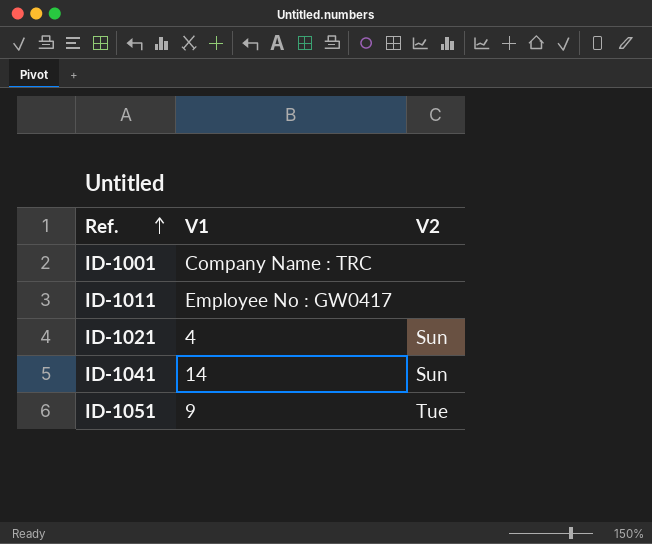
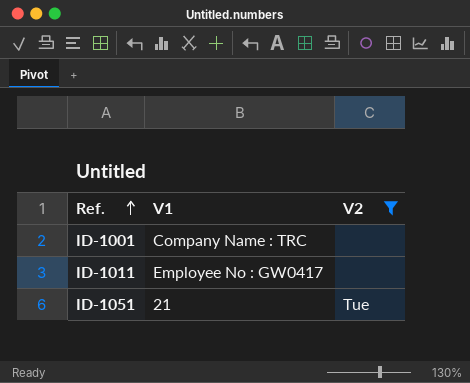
filter: none -> V2 != Sun
ID-1051 | V1: 9 -> 21

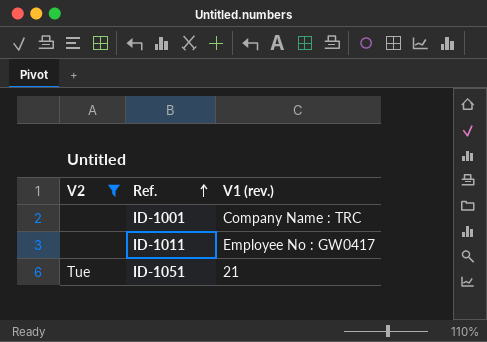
column V2 | position: 3 -> 1
column name: V1 -> V1 (rev.)

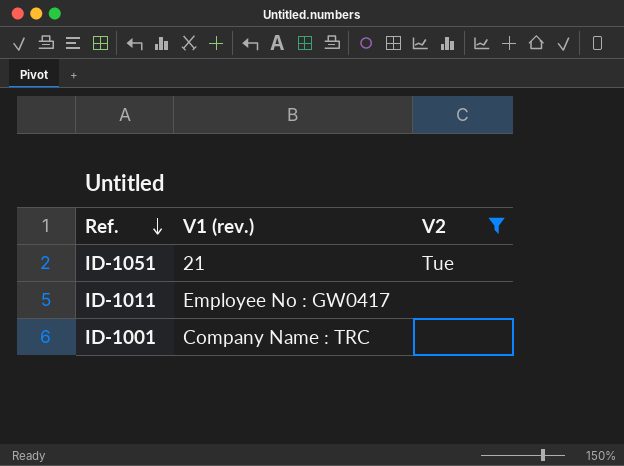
row order: Ref. ascending -> Ref. descending
column V2 | position: 1 -> 3

